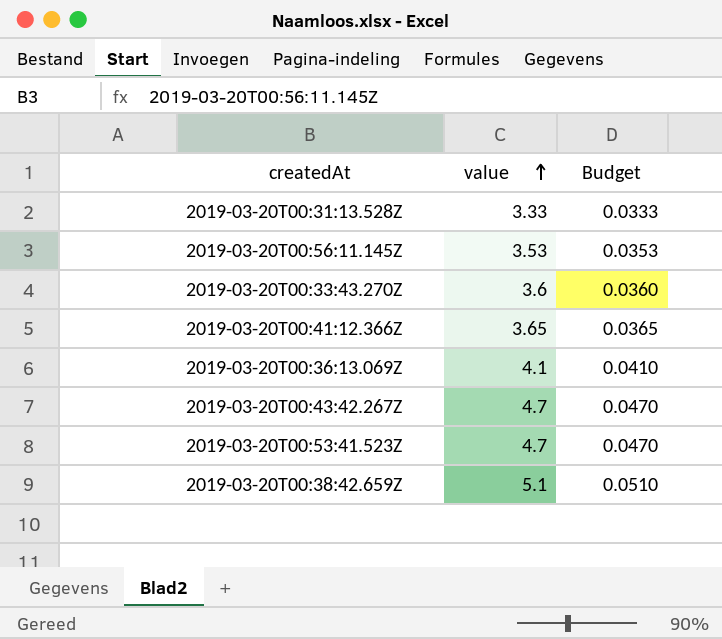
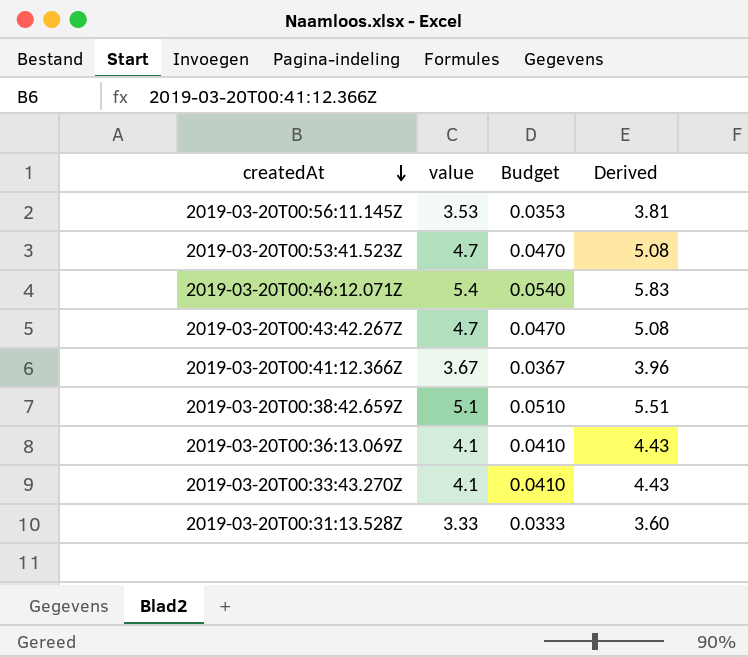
row order: value ascending -> createdAt descending
column Derived | formula: none -> [value] * 1.08
row 2019-03-20T00:46:12.071Z: none -> 5.4 | 0.0540 | 5.83
2019-03-20T00:41:12.366Z | value: 3.65 -> 3.67
2019-03-20T00:41:12.366Z | Budget: 0.0365 -> 0.0367
2019-03-20T00:33:43.270Z | value: 3.6 -> 4.1
2019-03-20T00:33:43.270Z | Budget: 0.0360 -> 0.0410

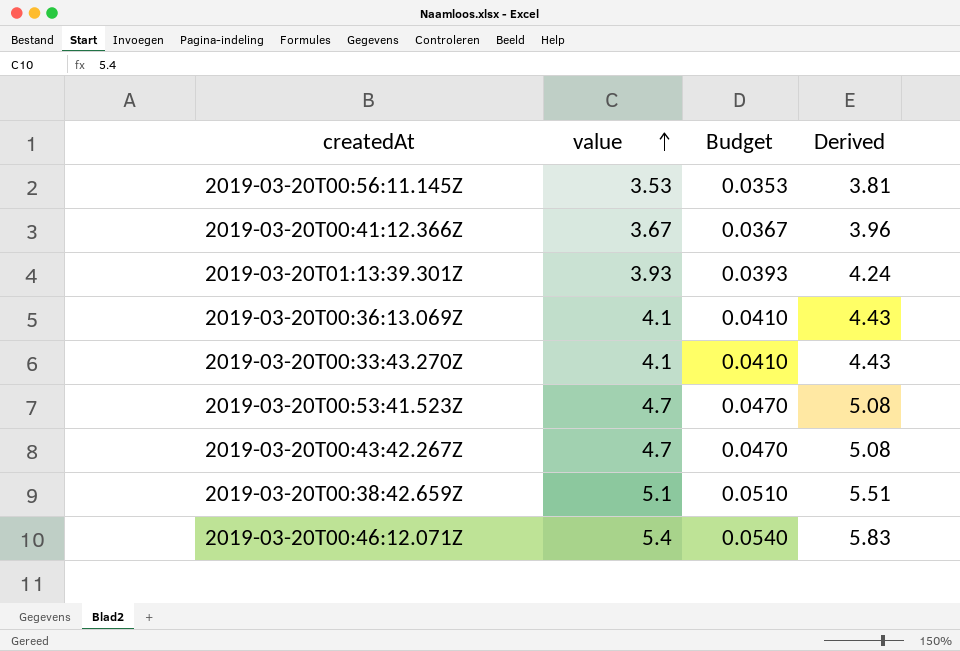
row order: createdAt descending -> value ascending
row 2019-03-20T00:31:13.528Z: 3.33 | 0.0333 | 3.60 -> none
row 2019-03-20T01:13:39.301Z: none -> 3.93 | 0.0393 | 4.24

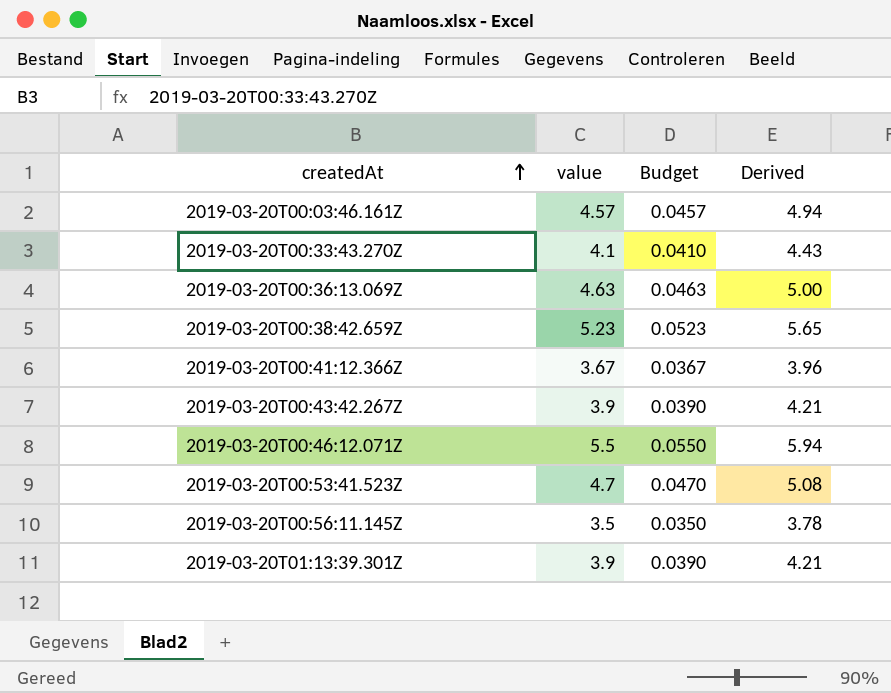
row order: value ascending -> createdAt ascending
row 2019-03-20T00:03:46.161Z: none -> 4.57 | 0.0457 | 4.94
2019-03-20T00:36:13.069Z | value: 4.1 -> 4.63
2019-03-20T00:36:13.069Z | Budget: 0.0410 -> 0.0463
2019-03-20T00:36:13.069Z | Derived: 4.43 -> 5.00
2019-03-20T00:38:42.659Z | value: 5.1 -> 5.23
2019-03-20T00:38:42.659Z | Budget: 0.0510 -> 0.0523
2019-03-20T00:38:42.659Z | Derived: 5.51 -> 5.65
2019-03-20T00:43:42.267Z | value: 4.7 -> 3.9
2019-03-20T00:43:42.267Z | Budget: 0.0470 -> 0.0390
2019-03-20T00:43:42.267Z | Derived: 5.08 -> 4.21
2019-03-20T00:46:12.071Z | value: 5.4 -> 5.5
2019-03-20T00:46:12.071Z | Budget: 0.0540 -> 0.0550
2019-03-20T00:46:12.071Z | Derived: 5.83 -> 5.94
2019-03-20T00:56:11.145Z | value: 3.53 -> 3.5
2019-03-20T00:56:11.145Z | Budget: 0.0353 -> 0.0350
2019-03-20T00:56:11.145Z | Derived: 3.81 -> 3.78
2019-03-20T01:13:39.301Z | value: 3.93 -> 3.9
2019-03-20T01:13:39.301Z | Budget: 0.0393 -> 0.0390
2019-03-20T01:13:39.301Z | Derived: 4.24 -> 4.21

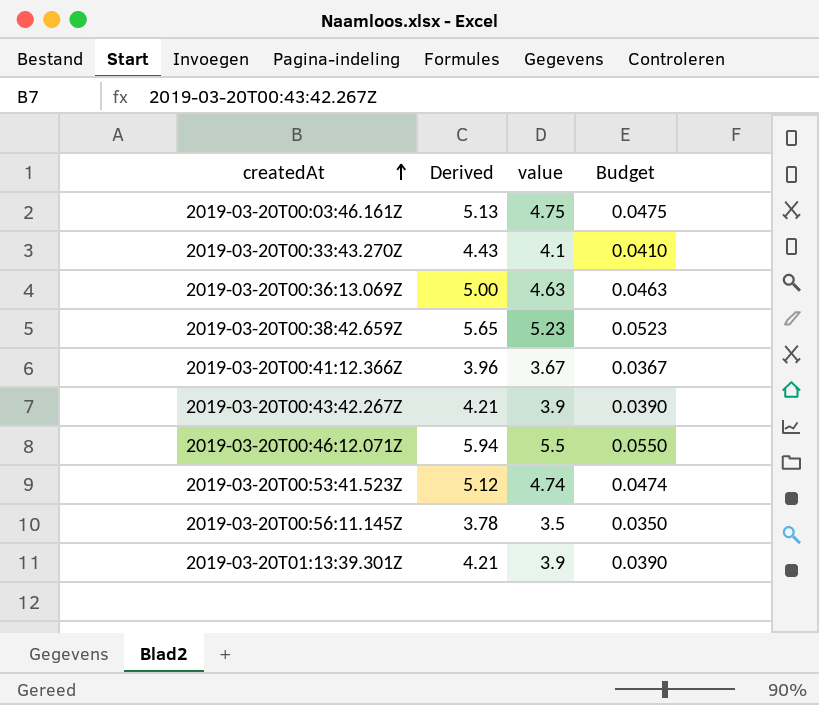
column Derived | position: 4 -> 2
2019-03-20T00:03:46.161Z | Derived: 4.94 -> 5.13
2019-03-20T00:03:46.161Z | value: 4.57 -> 4.75
2019-03-20T00:03:46.161Z | Budget: 0.0457 -> 0.0475
2019-03-20T00:53:41.523Z | Derived: 5.08 -> 5.12
2019-03-20T00:53:41.523Z | value: 4.7 -> 4.74
2019-03-20T00:53:41.523Z | Budget: 0.0470 -> 0.0474

